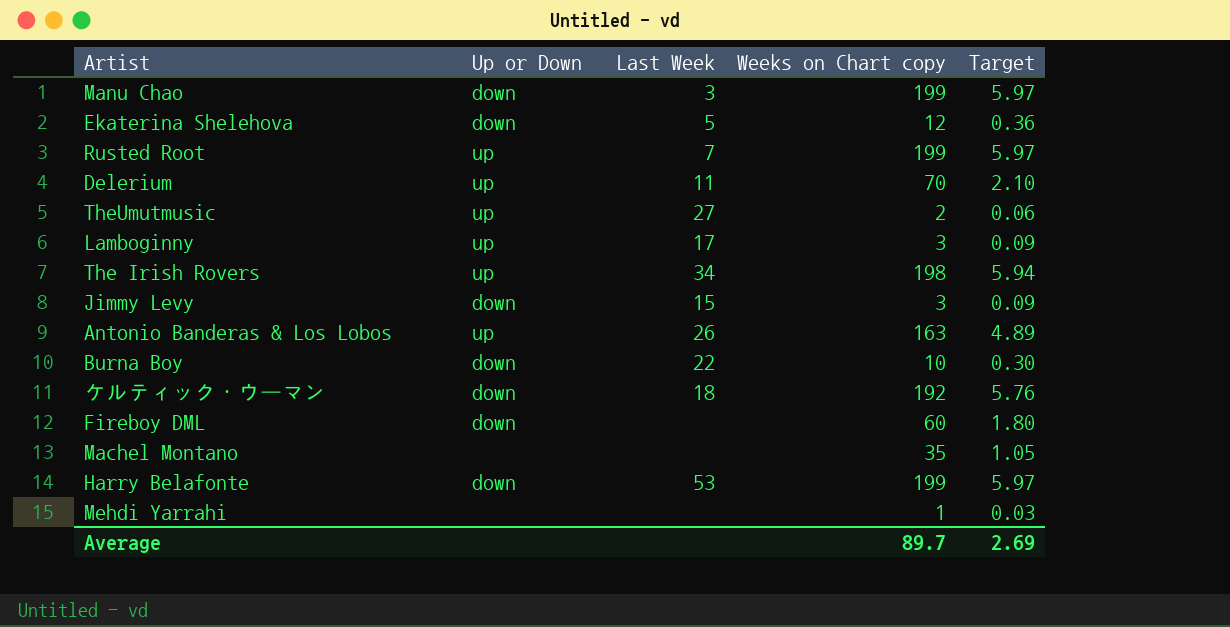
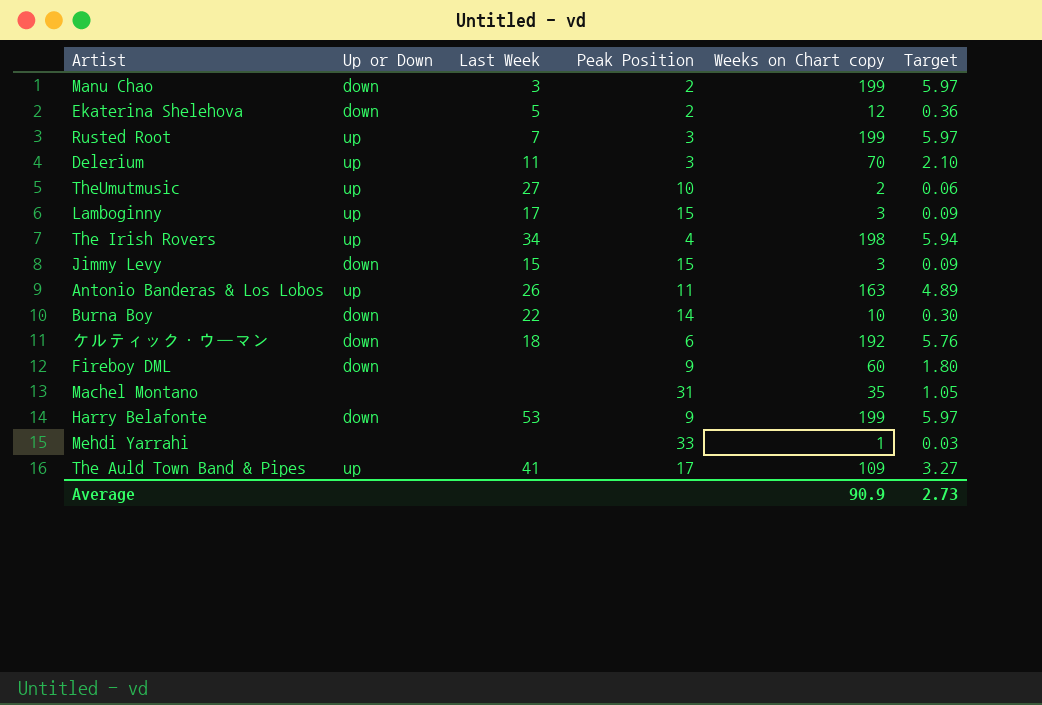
column Peak Position | position: none -> 4
row The Auld Town Band & Pipes: none -> up | 41 | 17 | 109 | 3.27
Average | Weeks on Chart copy: 89.7 -> 90.9
Average | Target: 2.69 -> 2.73

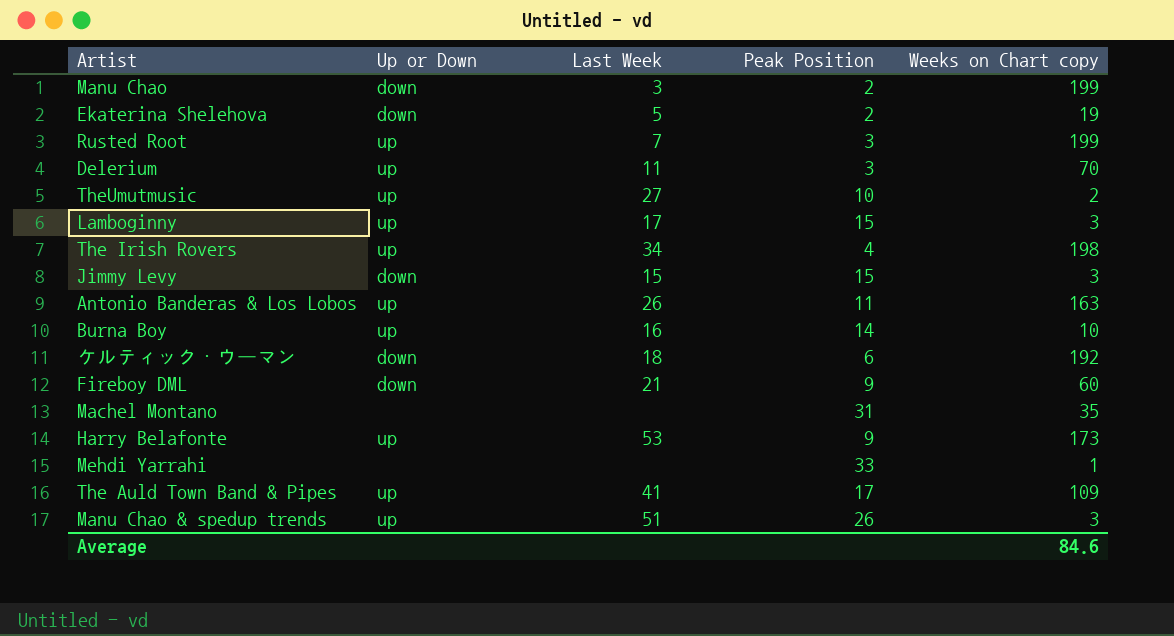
column Target | formula: [Weeks on Chart copy] * 0.03 -> none
Ekaterina Shelehova | Weeks on Chart copy: 12 -> 19
Burna Boy | Up or Down: down -> up
Burna Boy | Last Week: 22 -> 16
Fireboy DML | Last Week: none -> 21
Harry Belafonte | Up or Down: down -> up
Harry Belafonte | Weeks on Chart copy: 199 -> 173
row Manu Chao & spedup trends: none -> up | 51 | 26 | 3
Average | Weeks on Chart copy: 90.9 -> 84.6

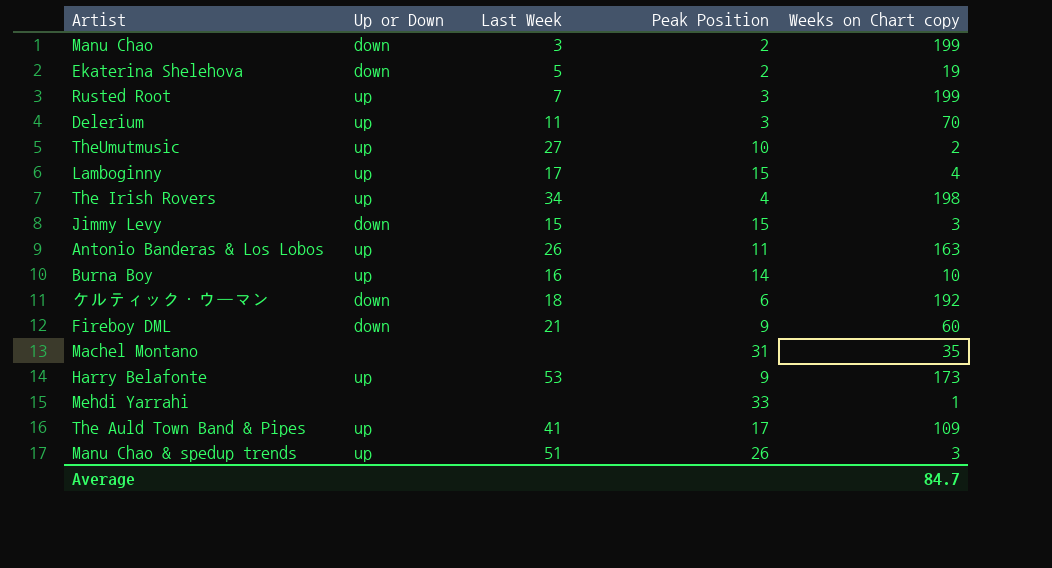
Lamboginny | Weeks on Chart copy: 3 -> 4
Average | Weeks on Chart copy: 84.6 -> 84.7

